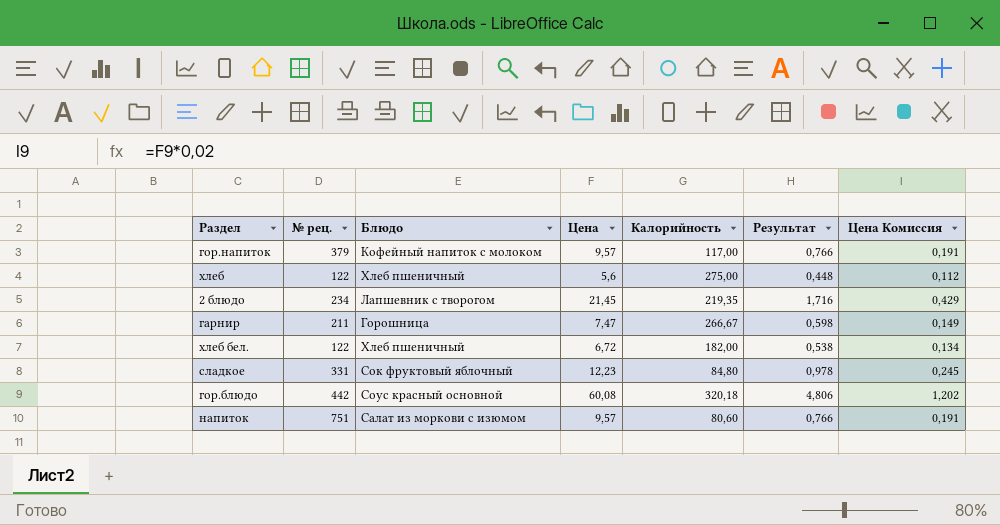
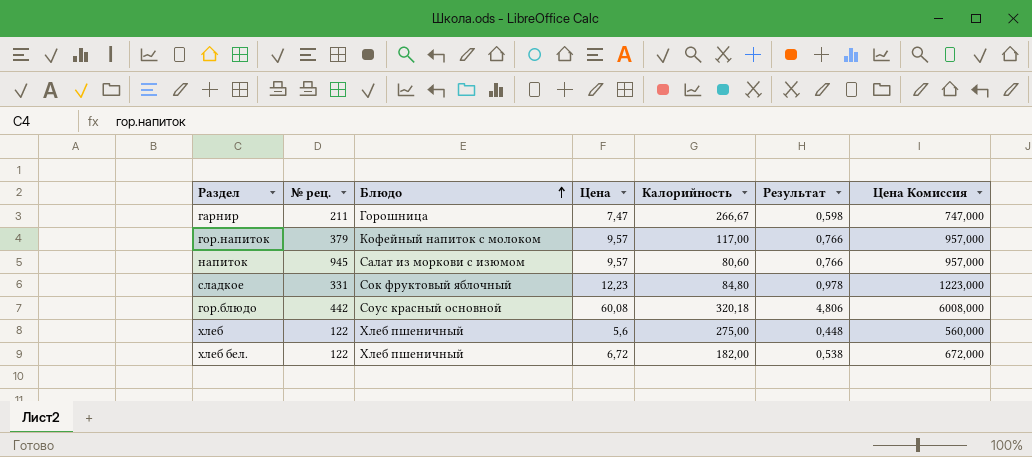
row order: none -> Блюдо ascending
column Цена Комиссия | formula: [Цена] * 0,02 -> [Цена] * 100
row 2 блюдо: 234 | Лапшевник с творогом | 21,45 | 219,35 | 1,716 | 0,429 -> none
напиток | № рец.: 751 -> 945

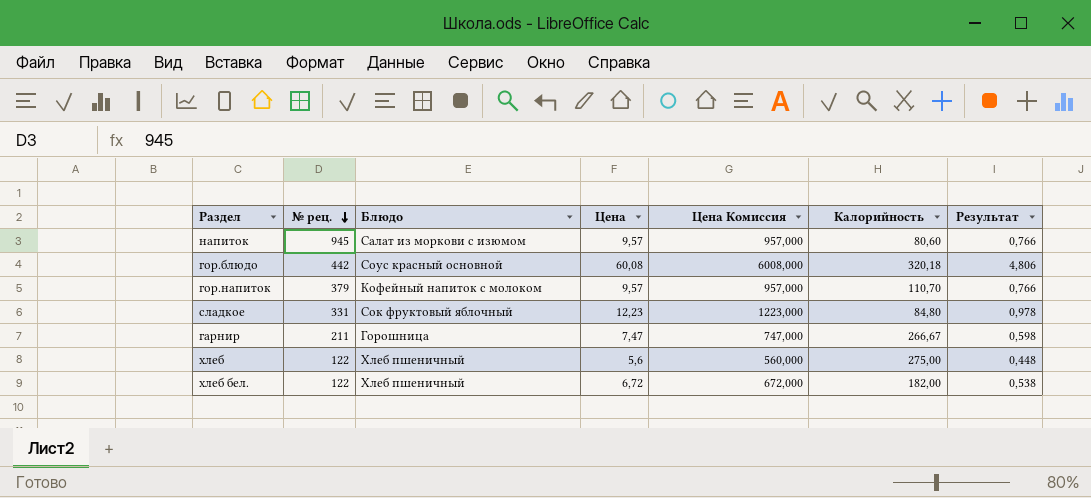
row order: Блюдо ascending -> № рец. descending
column Цена Комиссия | position: 7 -> 5
гор.напиток | Калорийность: 117,00 -> 110,70

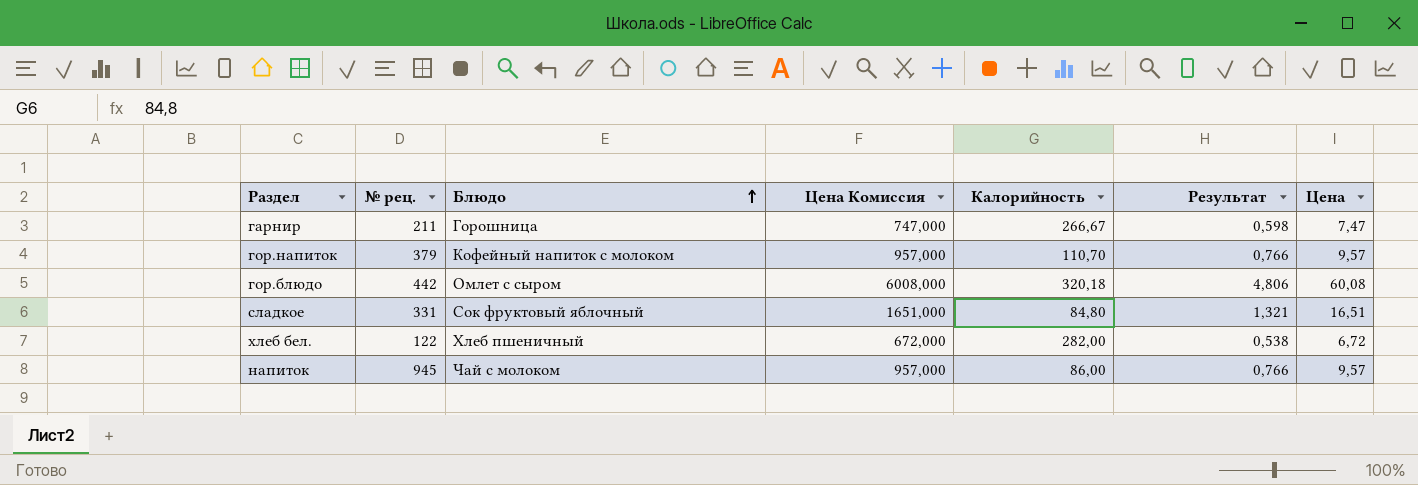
row order: № рец. descending -> Блюдо ascending
column Цена | position: 4 -> 7
row хлеб: 122 | Хлеб пшеничный | 5,6 | 560,000 | 275,00 | 0,448 -> none
гор.блюдо | Блюдо: Соус красный основной -> Омлет с сыром
сладкое | Цена Комиссия: 1223,000 -> 1651,000
сладкое | Результат: 0,978 -> 1,321
сладкое | Цена: 12,23 -> 16,51
хлеб бел. | Калорийность: 182,00 -> 282,00
напиток | Блюдо: Салат из моркови с изюмом -> Чай с молоком
напиток | Калорийность: 80,60 -> 86,00

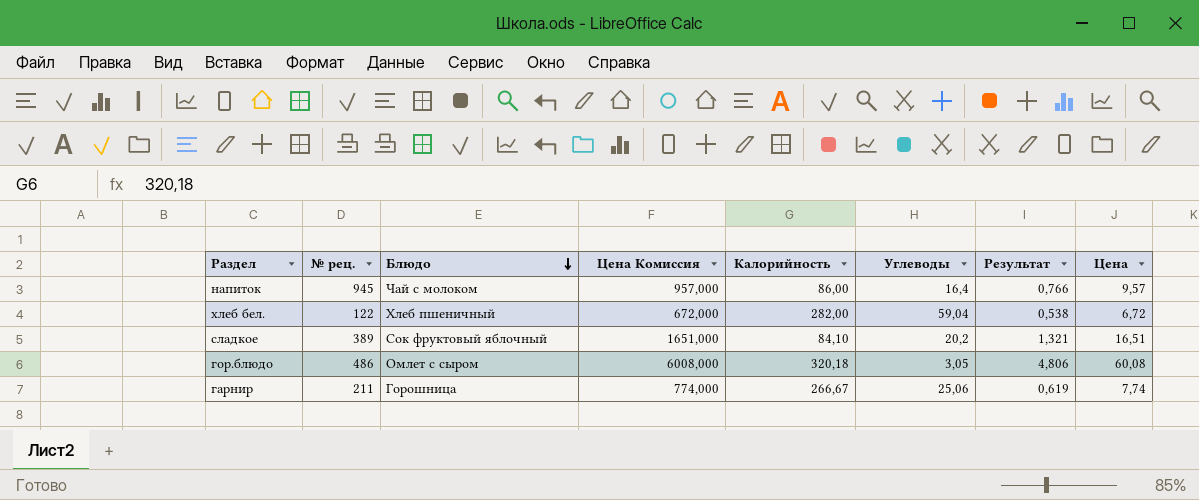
row order: Блюдо ascending -> Блюдо descending
column Углеводы | position: none -> 6
row гор.напиток: 379 | Кофейный напиток с молоком | 957,000 | 110,70 | 0,766 | 9,57 -> none
сладкое | № рец.: 331 -> 389
сладкое | Калорийность: 84,80 -> 84,10
гор.блюдо | № рец.: 442 -> 486
гарнир | Цена Комиссия: 747,000 -> 774,000
гарнир | Результат: 0,598 -> 0,619
гарнир | Цена: 7,47 -> 7,74

